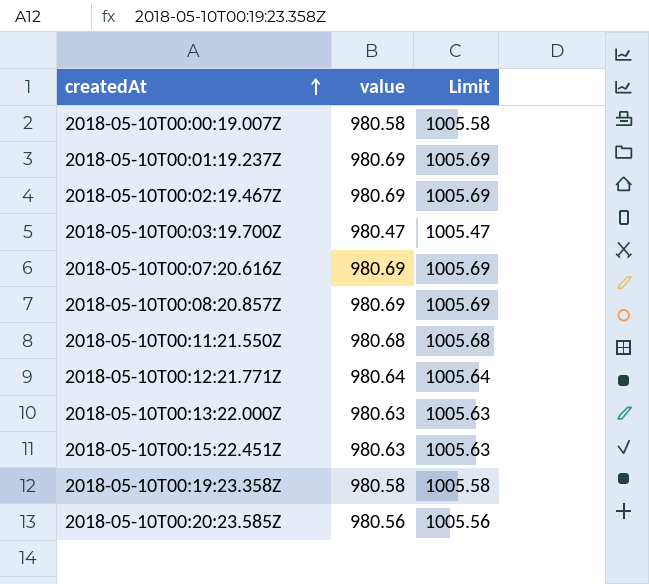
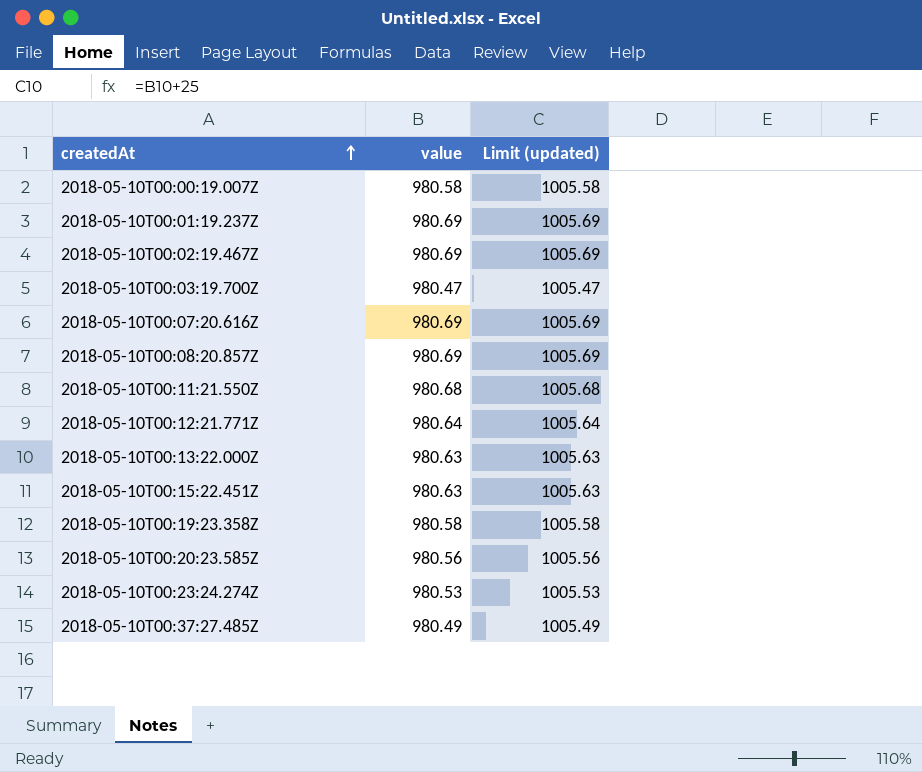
column name: Limit -> Limit (updated)
row 2018-05-10T00:23:24.274Z: none -> 980.53 | 1005.53
row 2018-05-10T00:37:27.485Z: none -> 980.49 | 1005.49

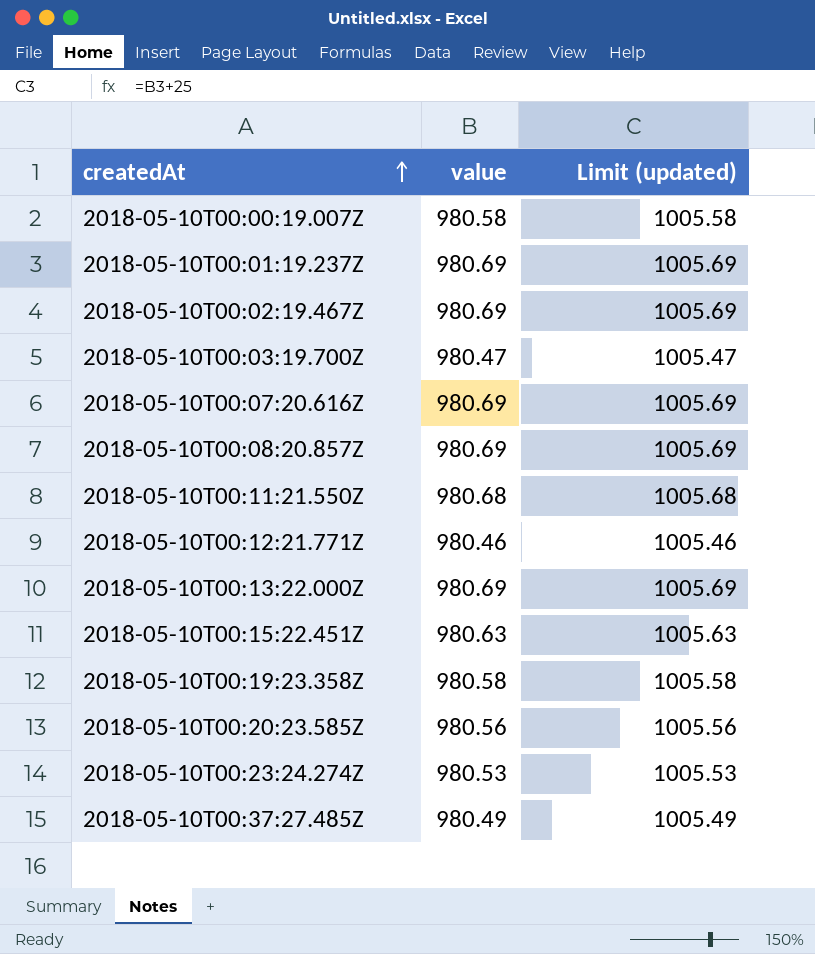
2018-05-10T00:12:21.771Z | value: 980.64 -> 980.46
2018-05-10T00:12:21.771Z | Limit (updated): 1005.64 -> 1005.46
2018-05-10T00:13:22.000Z | value: 980.63 -> 980.69
2018-05-10T00:13:22.000Z | Limit (updated): 1005.63 -> 1005.69

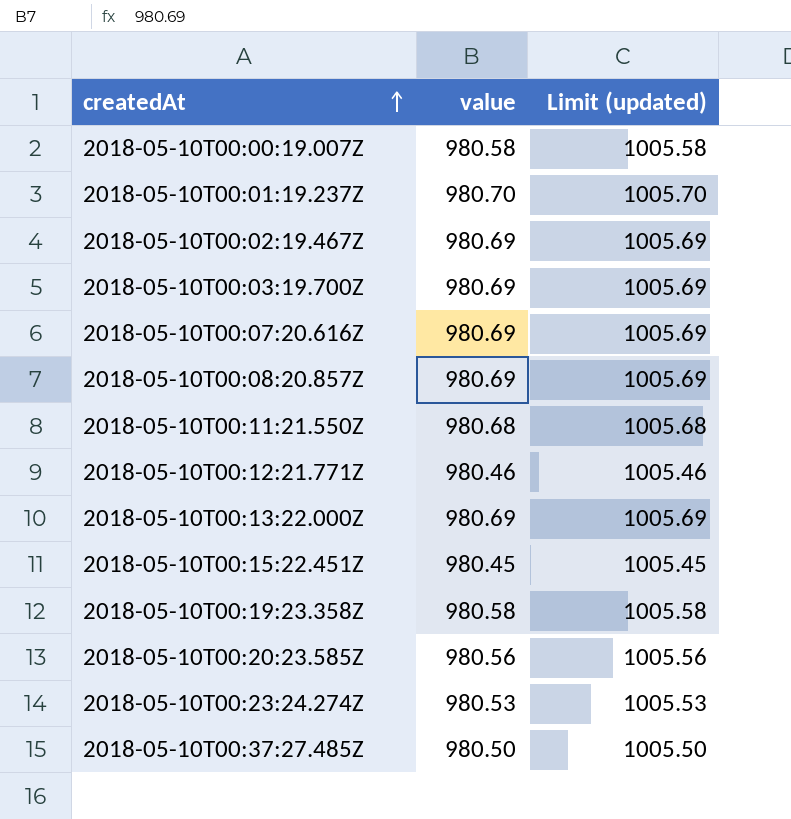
2018-05-10T00:01:19.237Z | value: 980.69 -> 980.70
2018-05-10T00:01:19.237Z | Limit (updated): 1005.69 -> 1005.70
2018-05-10T00:03:19.700Z | value: 980.47 -> 980.69
2018-05-10T00:03:19.700Z | Limit (updated): 1005.47 -> 1005.69
2018-05-10T00:15:22.451Z | value: 980.63 -> 980.45
2018-05-10T00:15:22.451Z | Limit (updated): 1005.63 -> 1005.45
2018-05-10T00:37:27.485Z | value: 980.49 -> 980.50
2018-05-10T00:37:27.485Z | Limit (updated): 1005.49 -> 1005.50

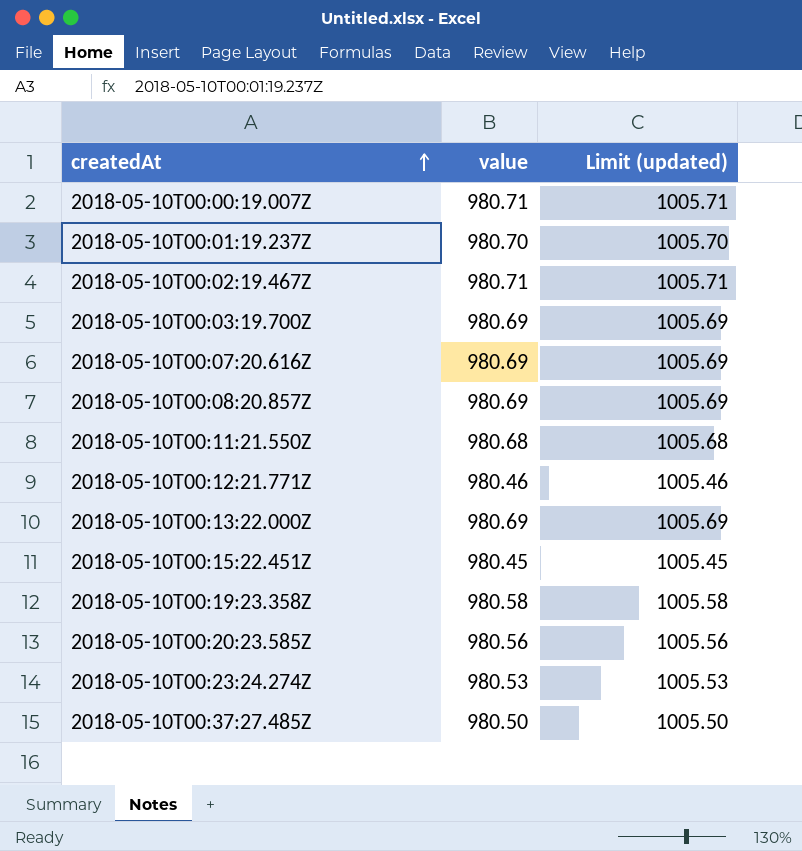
2018-05-10T00:00:19.007Z | value: 980.58 -> 980.71
2018-05-10T00:00:19.007Z | Limit (updated): 1005.58 -> 1005.71
2018-05-10T00:02:19.467Z | value: 980.69 -> 980.71
2018-05-10T00:02:19.467Z | Limit (updated): 1005.69 -> 1005.71

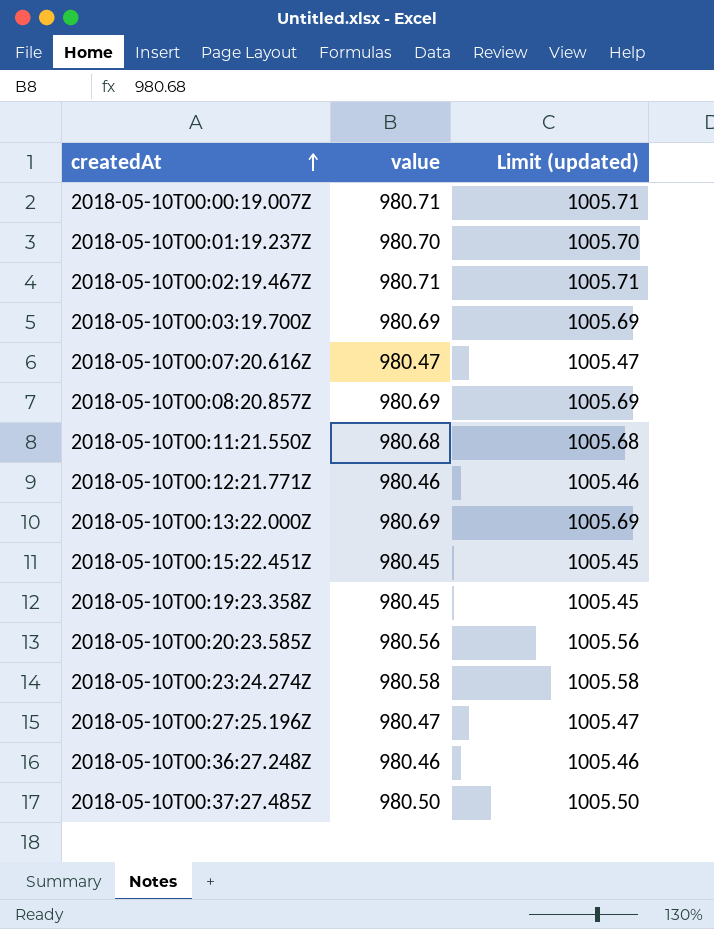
2018-05-10T00:07:20.616Z | value: 980.69 -> 980.47
2018-05-10T00:07:20.616Z | Limit (updated): 1005.69 -> 1005.47
2018-05-10T00:19:23.358Z | value: 980.58 -> 980.45
2018-05-10T00:19:23.358Z | Limit (updated): 1005.58 -> 1005.45
2018-05-10T00:23:24.274Z | value: 980.53 -> 980.58
2018-05-10T00:23:24.274Z | Limit (updated): 1005.53 -> 1005.58
row 2018-05-10T00:27:25.196Z: none -> 980.47 | 1005.47
row 2018-05-10T00:36:27.248Z: none -> 980.46 | 1005.46

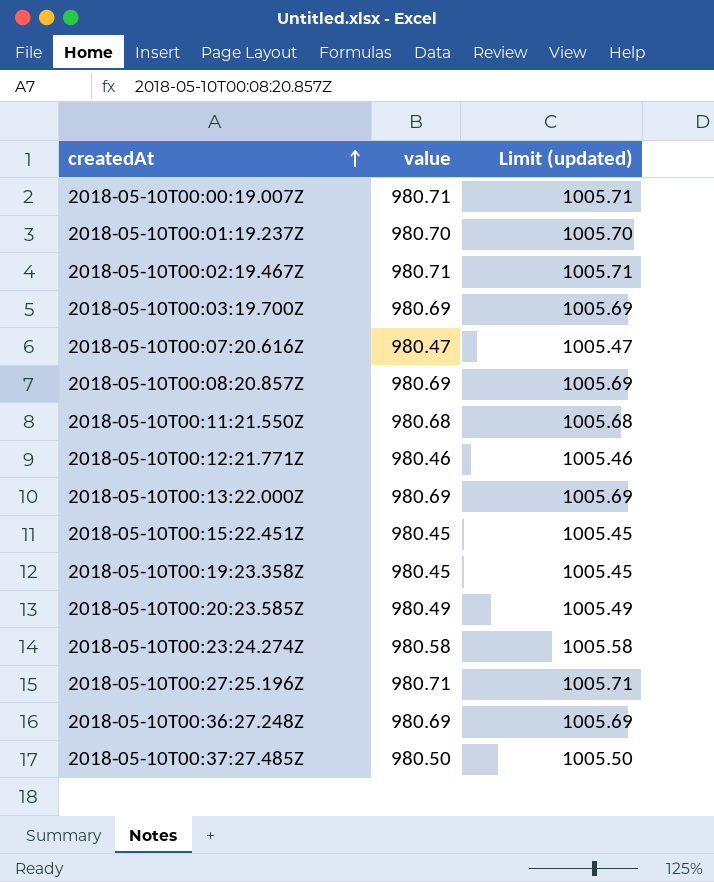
2018-05-10T00:20:23.585Z | value: 980.56 -> 980.49
2018-05-10T00:20:23.585Z | Limit (updated): 1005.56 -> 1005.49
2018-05-10T00:27:25.196Z | value: 980.47 -> 980.71
2018-05-10T00:27:25.196Z | Limit (updated): 1005.47 -> 1005.71
2018-05-10T00:36:27.248Z | value: 980.46 -> 980.69
2018-05-10T00:36:27.248Z | Limit (updated): 1005.46 -> 1005.69

